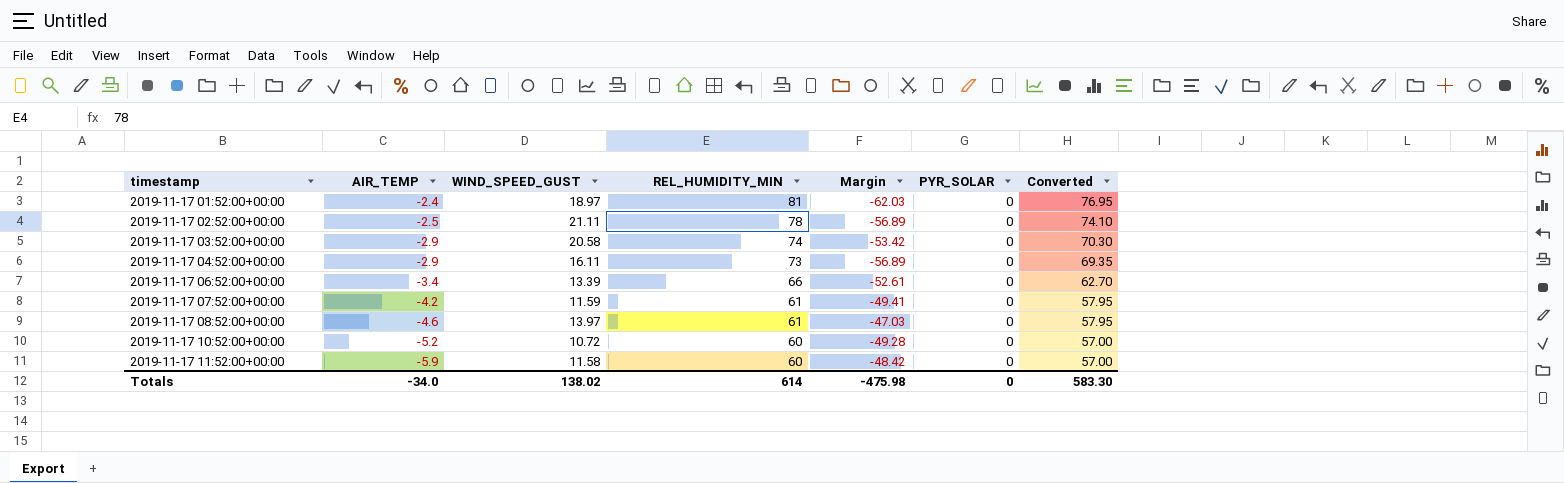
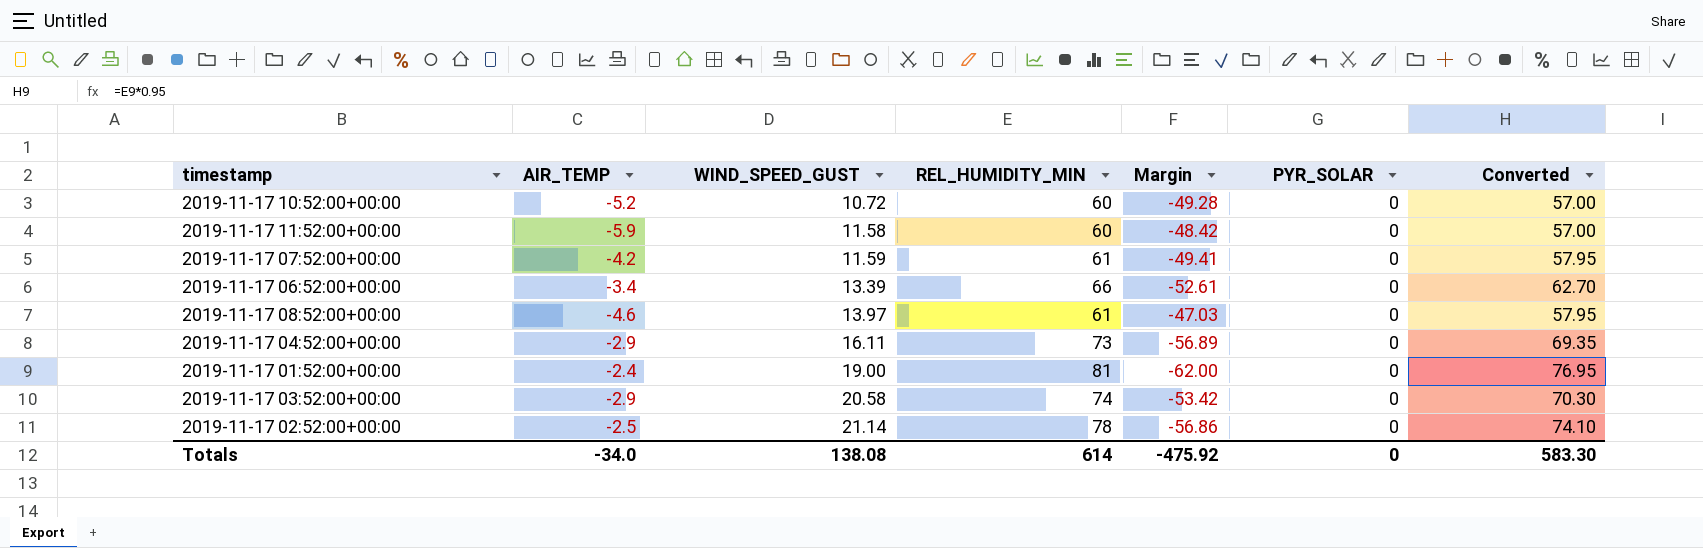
row order: timestamp ascending -> WIND_SPEED_GUST ascending
2019-11-17 01:52:00+00:00 | WIND_SPEED_GUST: 18.97 -> 19.00
2019-11-17 01:52:00+00:00 | Margin: -62.03 -> -62.00
2019-11-17 02:52:00+00:00 | WIND_SPEED_GUST: 21.11 -> 21.14
2019-11-17 02:52:00+00:00 | Margin: -56.89 -> -56.86
Totals | WIND_SPEED_GUST: 138.02 -> 138.08
Totals | Margin: -475.98 -> -475.92

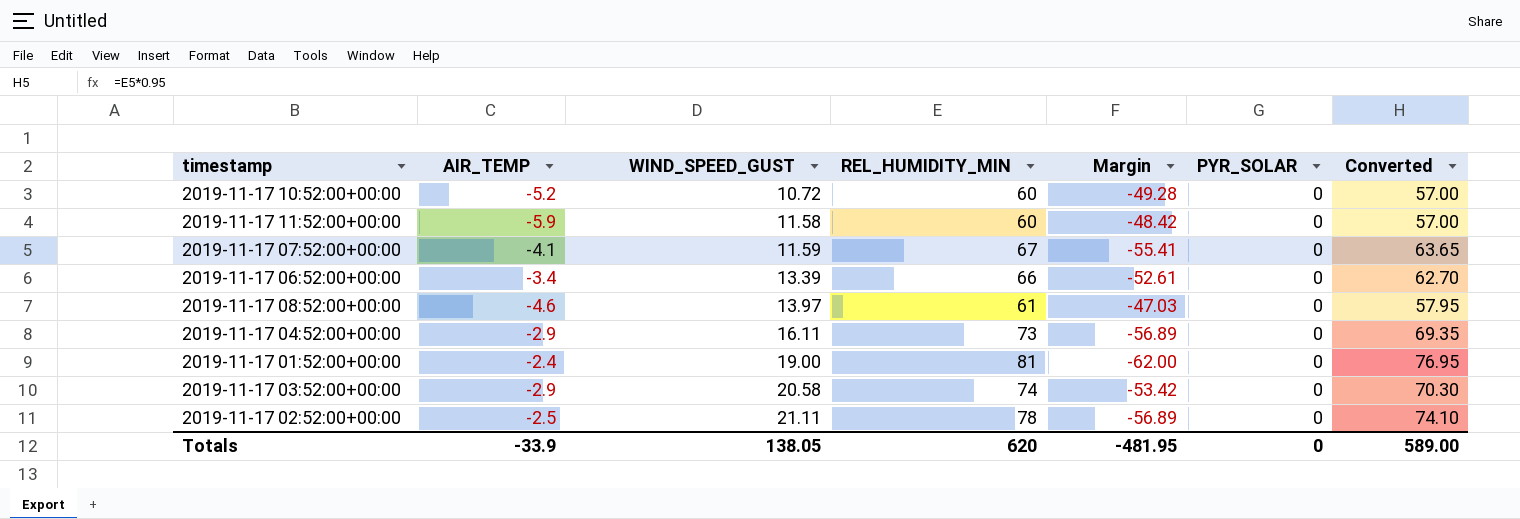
2019-11-17 07:52:00+00:00 | AIR_TEMP: -4.2 -> -4.1
2019-11-17 07:52:00+00:00 | REL_HUMIDITY_MIN: 61 -> 67
2019-11-17 07:52:00+00:00 | Margin: -49.41 -> -55.41
2019-11-17 07:52:00+00:00 | Converted: 57.95 -> 63.65
2019-11-17 02:52:00+00:00 | WIND_SPEED_GUST: 21.14 -> 21.11
2019-11-17 02:52:00+00:00 | Margin: -56.86 -> -56.89
Totals | AIR_TEMP: -34.0 -> -33.9
Totals | WIND_SPEED_GUST: 138.08 -> 138.05
Totals | REL_HUMIDITY_MIN: 614 -> 620
Totals | Margin: -475.92 -> -481.95
Totals | Converted: 583.30 -> 589.00

